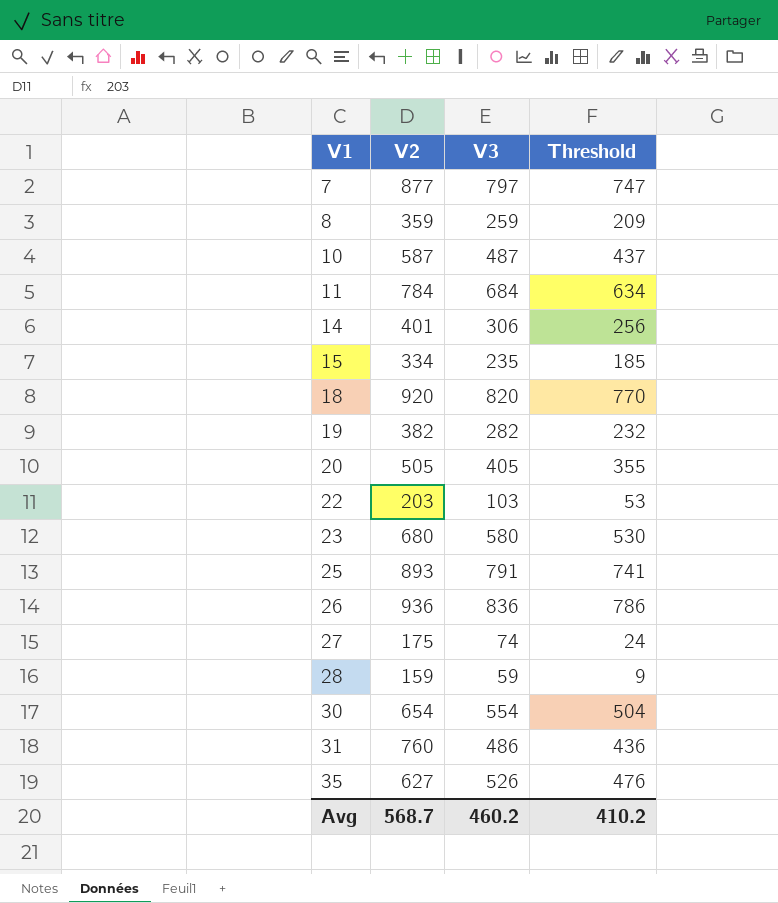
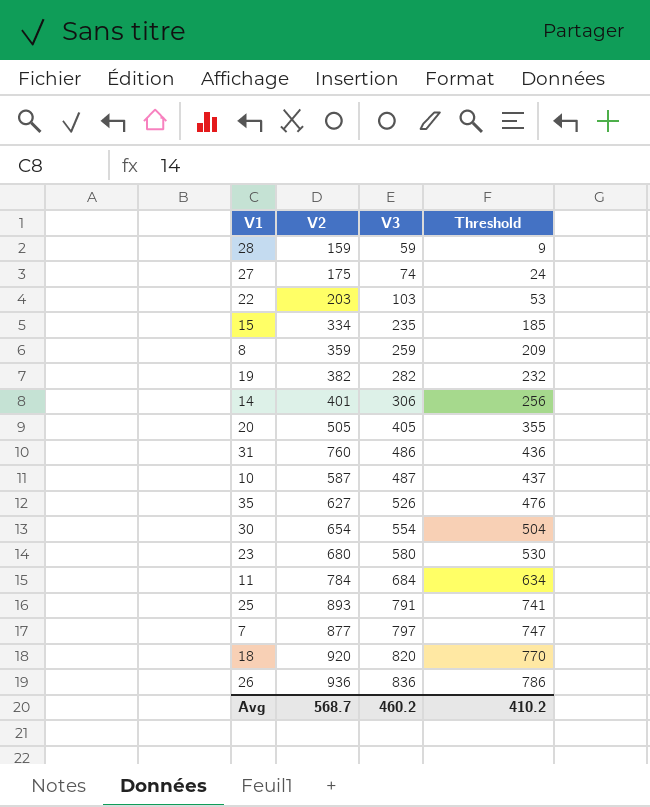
row order: V1 ascending -> V3 ascending

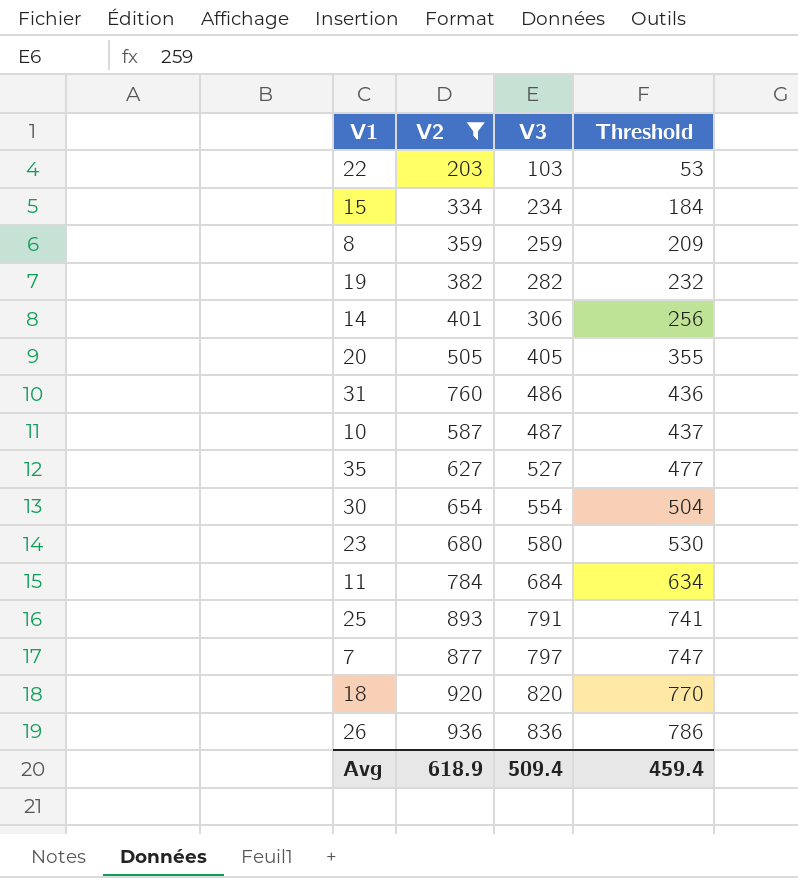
filter: none -> V2 >= 203
15 | V3: 235 -> 234
15 | Threshold: 185 -> 184
35 | V3: 526 -> 527
35 | Threshold: 476 -> 477
Avg | V2: 568.7 -> 618.9
Avg | V3: 460.2 -> 509.4
Avg | Threshold: 410.2 -> 459.4

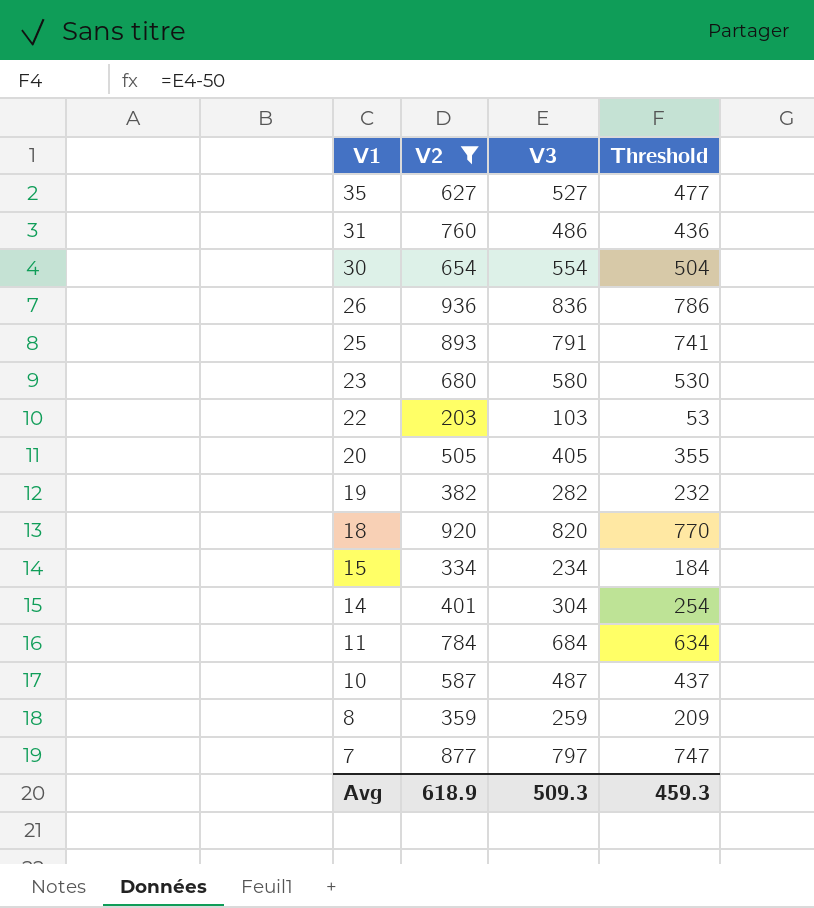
row order: V3 ascending -> V1 descending
14 | V3: 306 -> 304
14 | Threshold: 256 -> 254
Avg | V3: 509.4 -> 509.3
Avg | Threshold: 459.4 -> 459.3

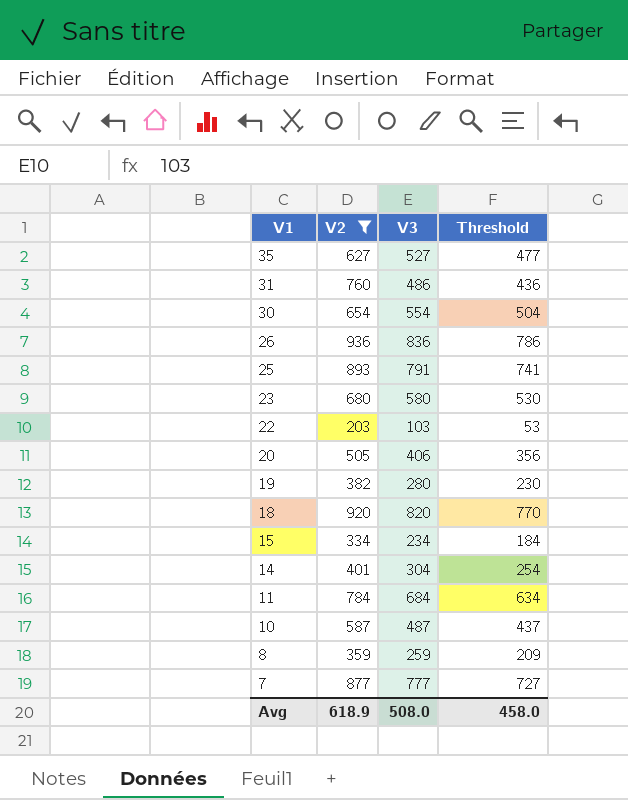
20 | V3: 405 -> 406
20 | Threshold: 355 -> 356
19 | V3: 282 -> 280
19 | Threshold: 232 -> 230
7 | V3: 797 -> 777
7 | Threshold: 747 -> 727
Avg | V3: 509.3 -> 508.0
Avg | Threshold: 459.3 -> 458.0

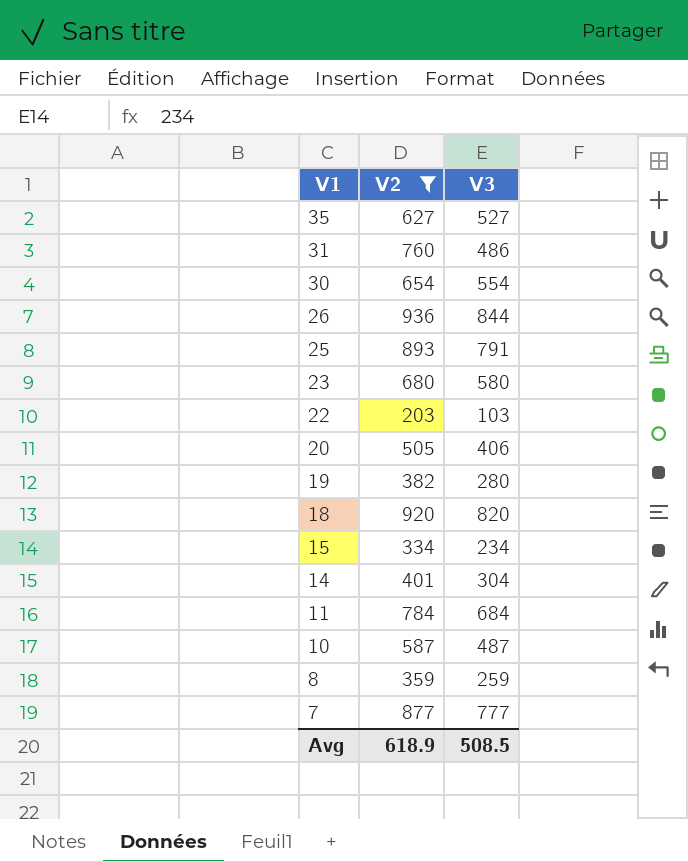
column Threshold | formula: [V3] - 50 -> none
26 | V3: 836 -> 844
Avg | V3: 508.0 -> 508.5

